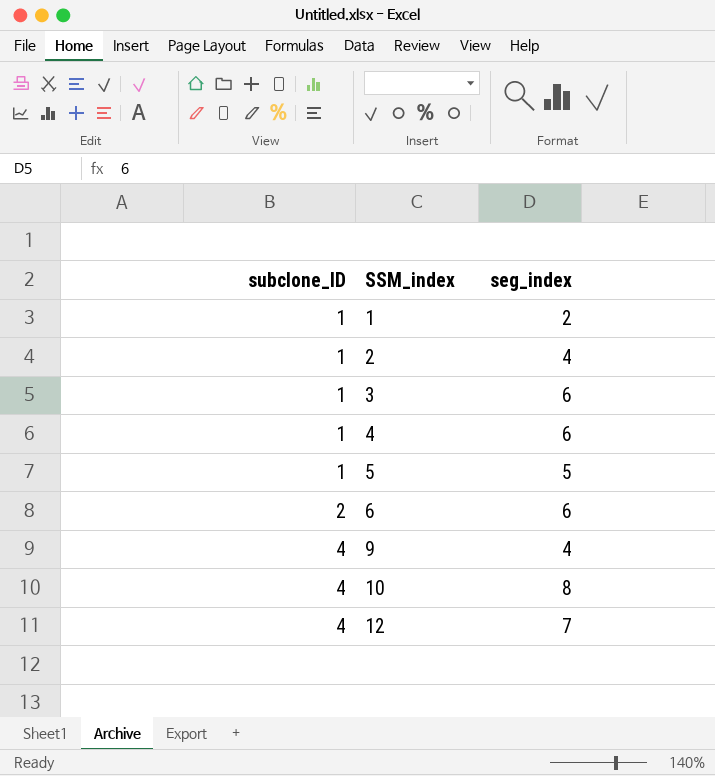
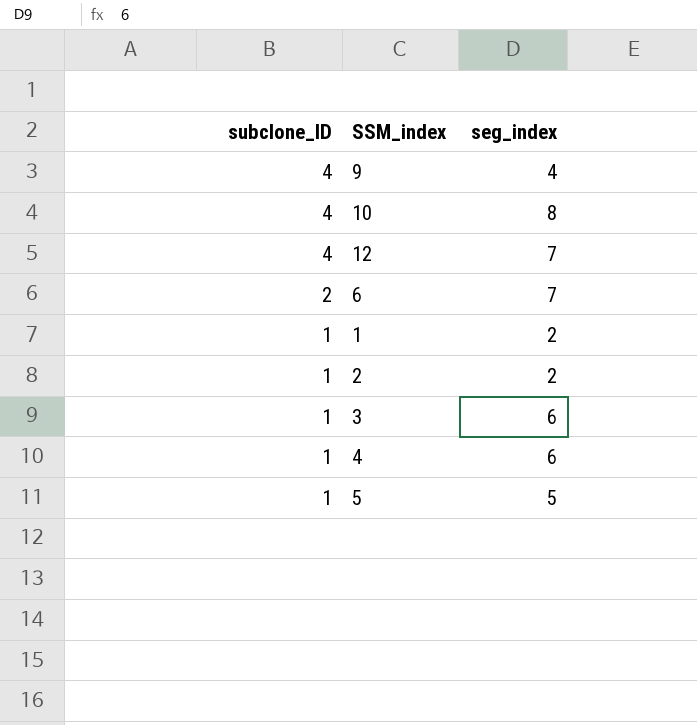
row order: subclone_ID ascending -> subclone_ID descending
6 | seg_index: 6 -> 7
2 | seg_index: 4 -> 2

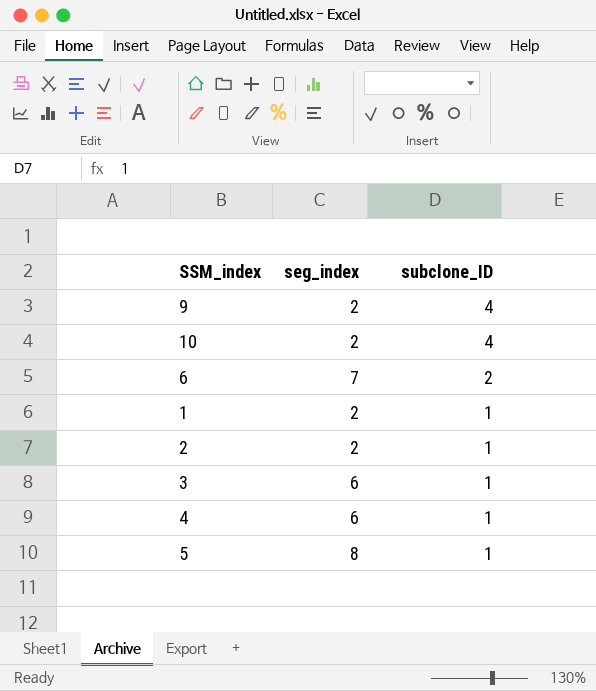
column subclone_ID | position: 1 -> 3
row 12: 4 | 7 -> none
9 | seg_index: 4 -> 2
10 | seg_index: 8 -> 2
5 | seg_index: 5 -> 8

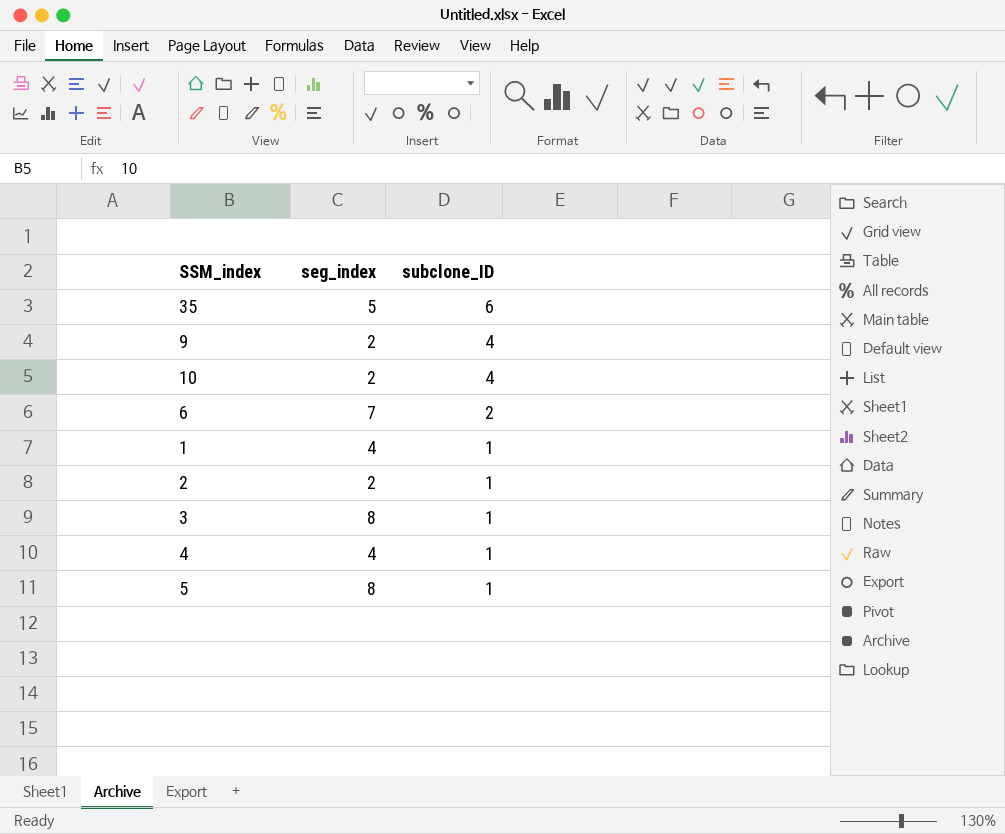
row 35: none -> 5 | 6
1 | seg_index: 2 -> 4
3 | seg_index: 6 -> 8
4 | seg_index: 6 -> 4

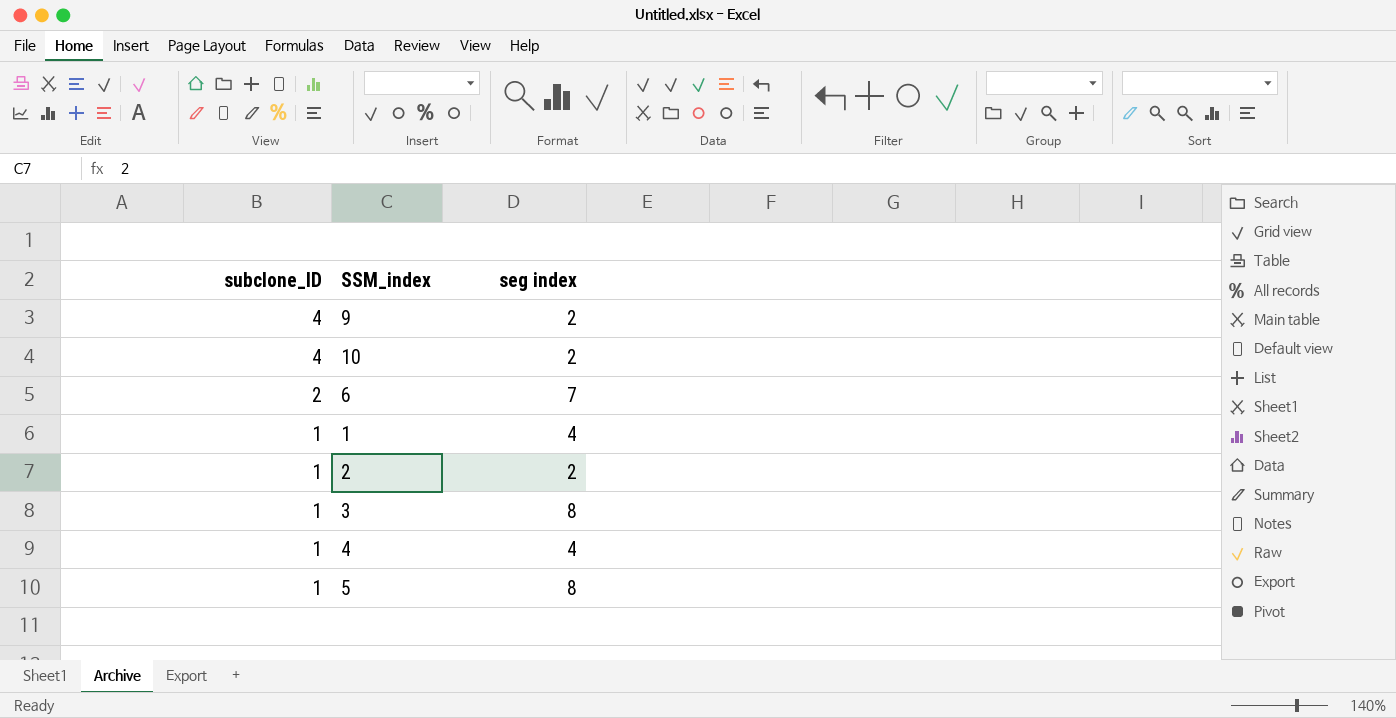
column subclone_ID | position: 3 -> 1
column name: seg_index -> seg index
row 35: 5 | 6 -> none

